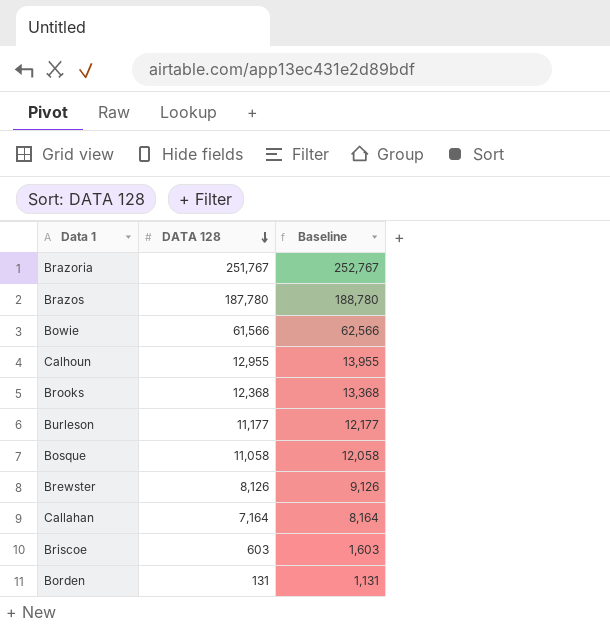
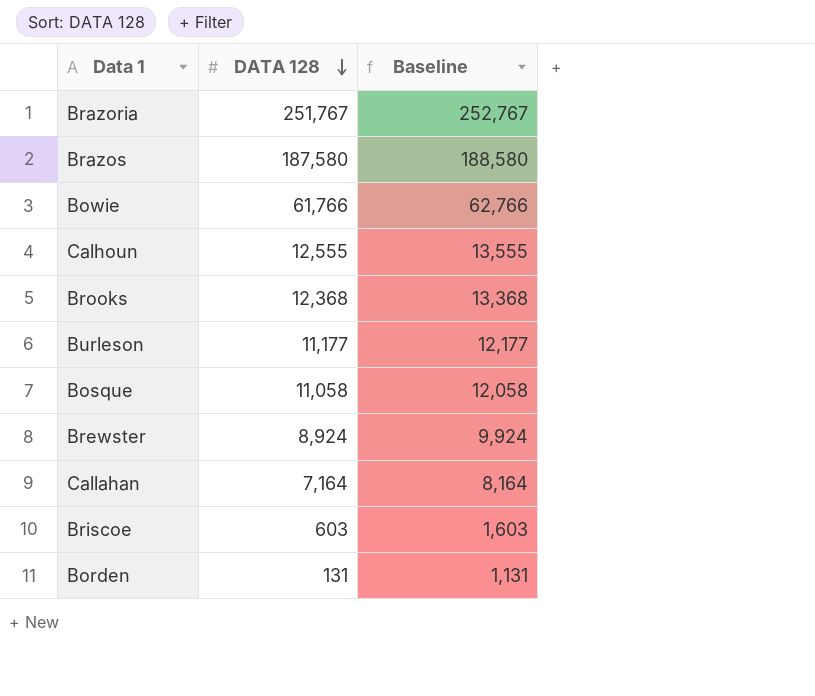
Brazos | DATA 128: 187,780 -> 187,580
Brazos | Baseline: 188,780 -> 188,580
Bowie | DATA 128: 61,566 -> 61,766
Bowie | Baseline: 62,566 -> 62,766
Calhoun | DATA 128: 12,955 -> 12,555
Calhoun | Baseline: 13,955 -> 13,555
Brewster | DATA 128: 8,126 -> 8,924
Brewster | Baseline: 9,126 -> 9,924

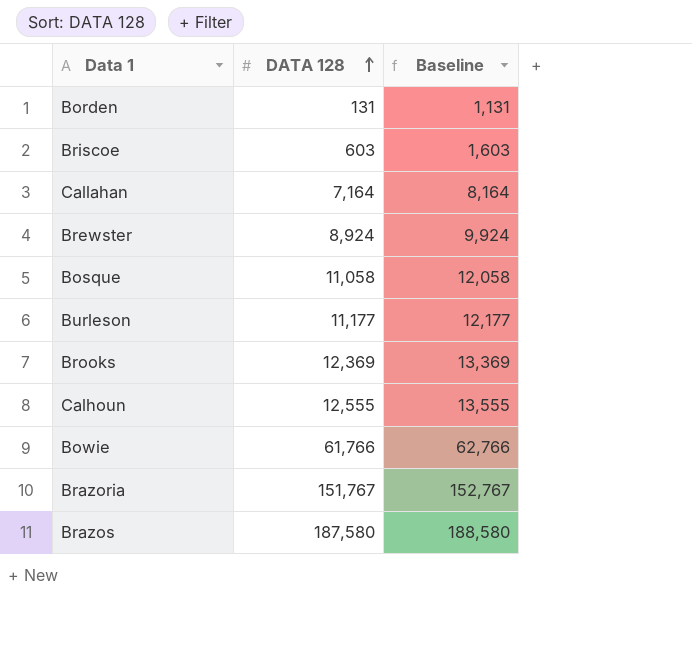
row order: DATA 128 descending -> DATA 128 ascending
Brooks | DATA 128: 12,368 -> 12,369
Brooks | Baseline: 13,368 -> 13,369
Brazoria | DATA 128: 251,767 -> 151,767
Brazoria | Baseline: 252,767 -> 152,767

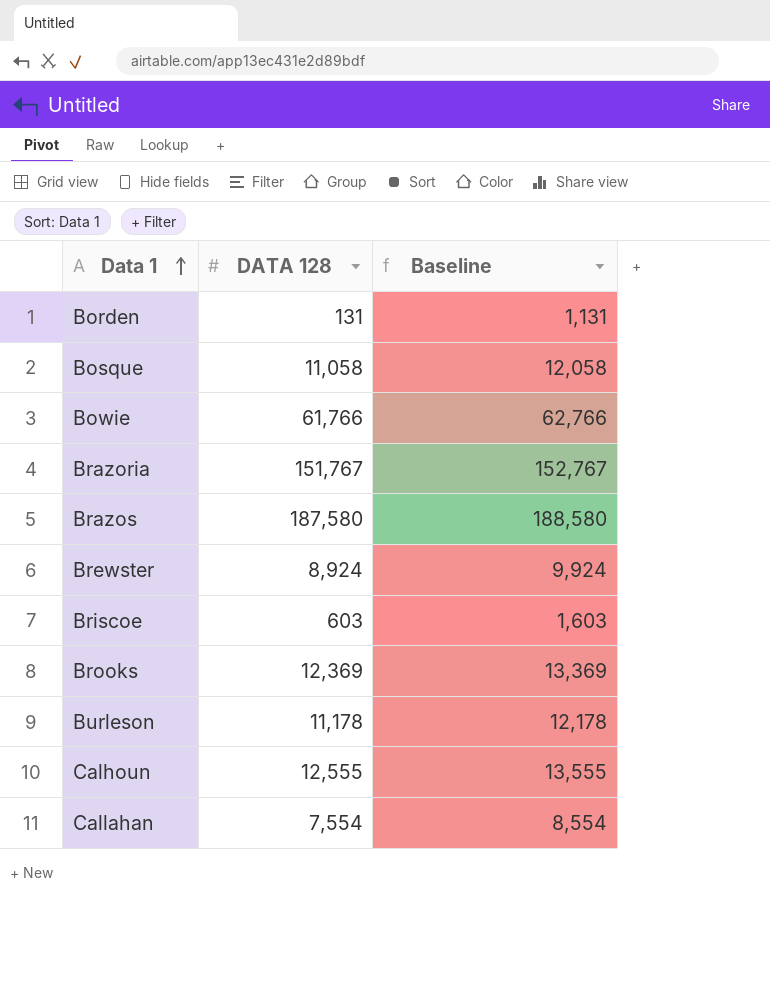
row order: DATA 128 ascending -> Data 1 ascending
Burleson | DATA 128: 11,177 -> 11,178
Burleson | Baseline: 12,177 -> 12,178
Callahan | DATA 128: 7,164 -> 7,554
Callahan | Baseline: 8,164 -> 8,554

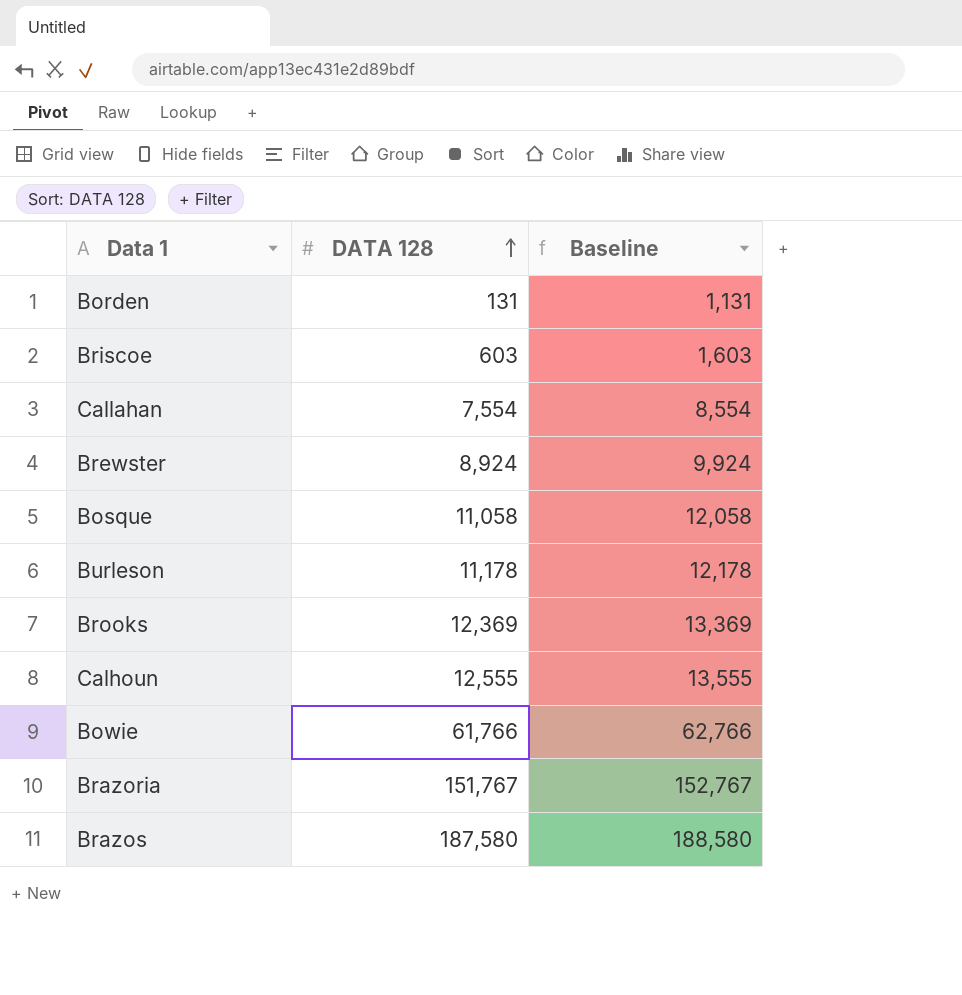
row order: Data 1 ascending -> DATA 128 ascending

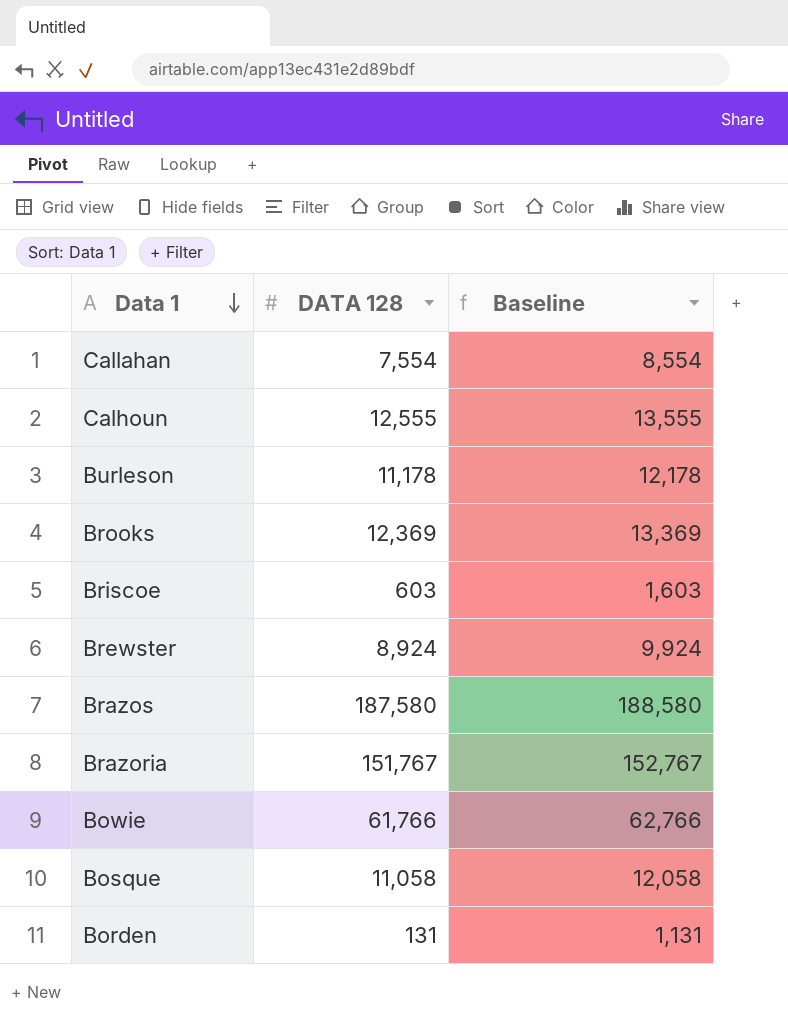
row order: DATA 128 ascending -> Data 1 descending

